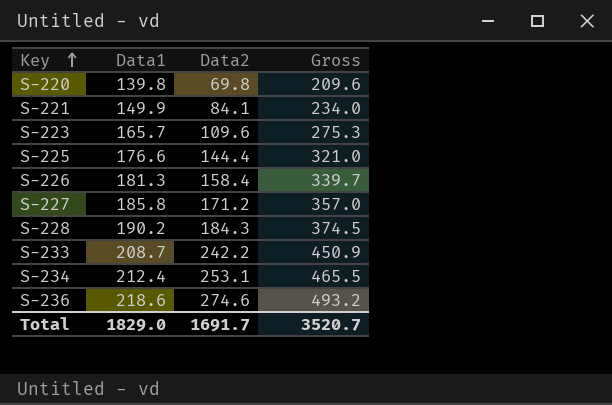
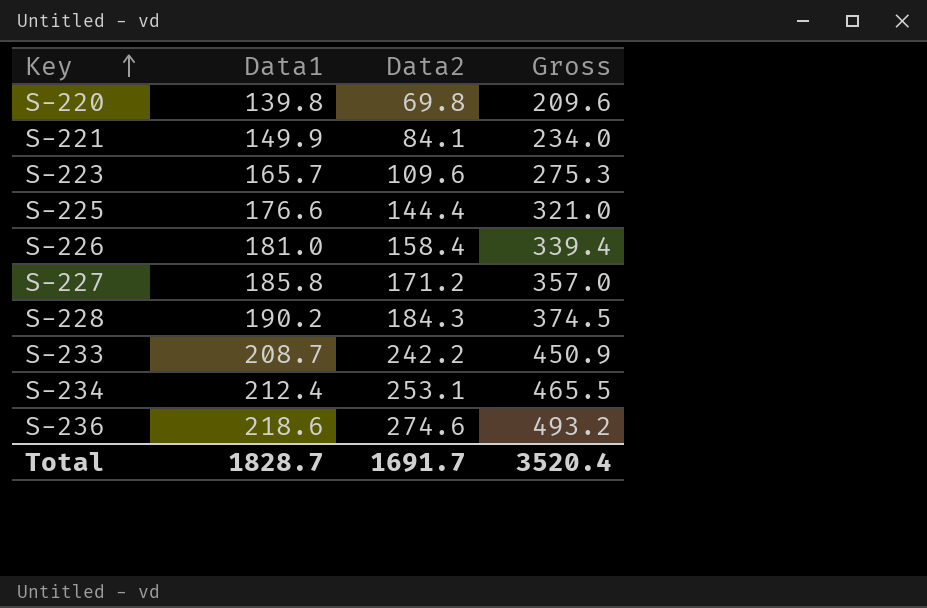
S-226 | Data1: 181.3 -> 181.0
S-226 | Gross: 339.7 -> 339.4
Total | Data1: 1829.0 -> 1828.7
Total | Gross: 3520.7 -> 3520.4

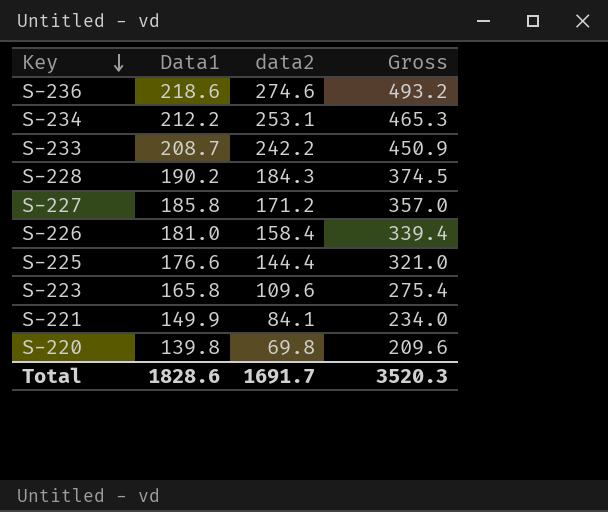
row order: Key ascending -> Key descending
column name: Data2 -> data2
S-234 | Data1: 212.4 -> 212.2
S-234 | Gross: 465.5 -> 465.3
S-223 | Data1: 165.7 -> 165.8
S-223 | Gross: 275.3 -> 275.4
Total | Data1: 1828.7 -> 1828.6
Total | Gross: 3520.4 -> 3520.3

